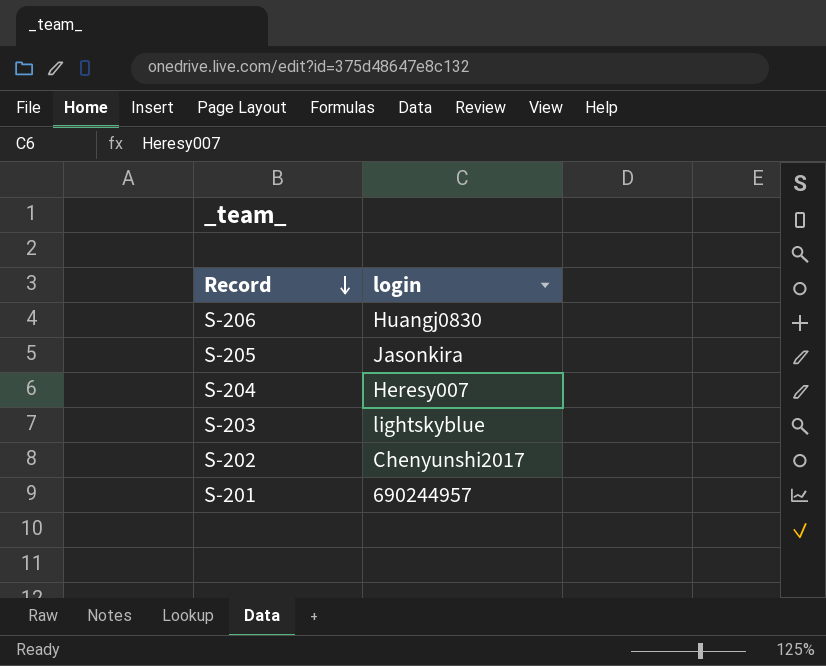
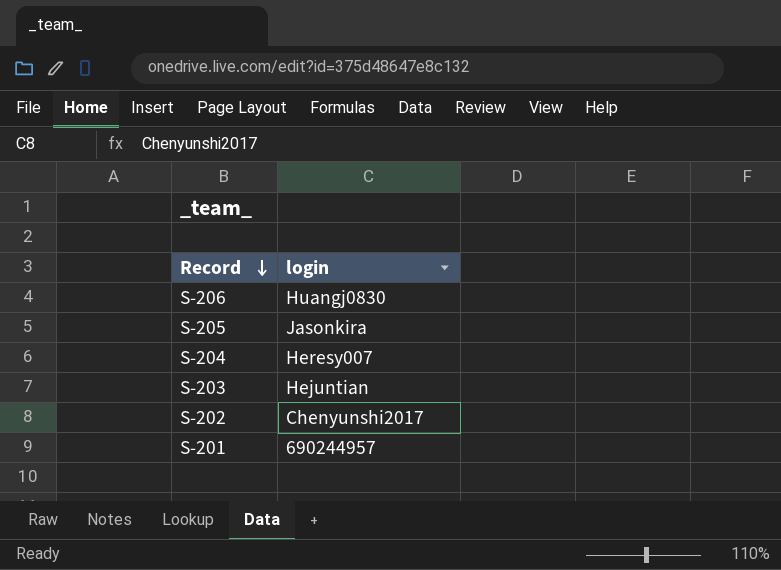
S-203 | login: lightskyblue -> Hejuntian

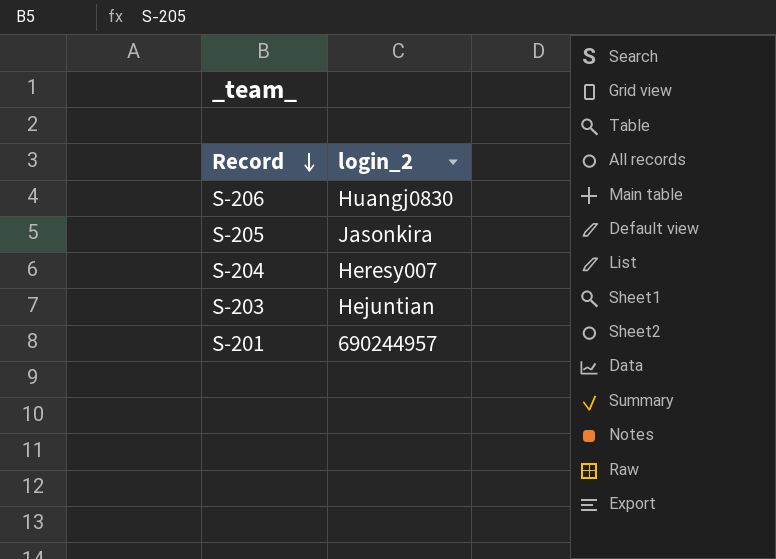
column name: login -> login_2
row S-202: Chenyunshi2017 -> none

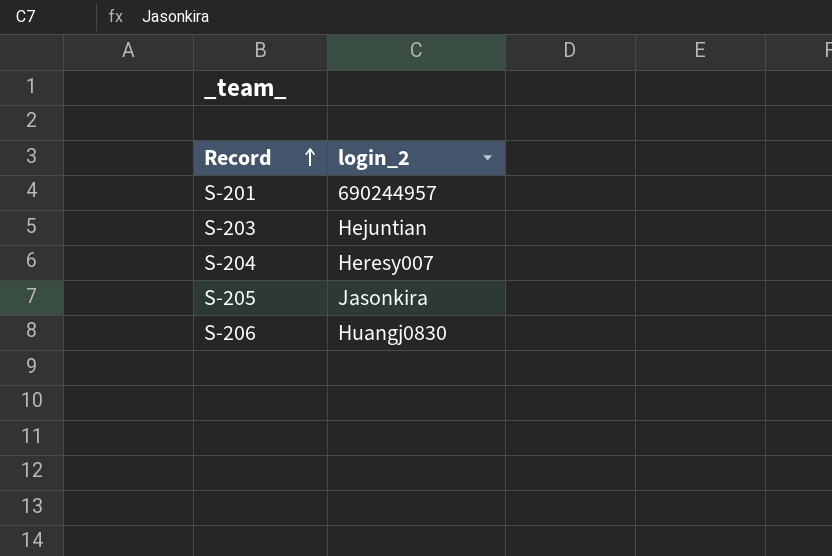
row order: Record descending -> Record ascending

